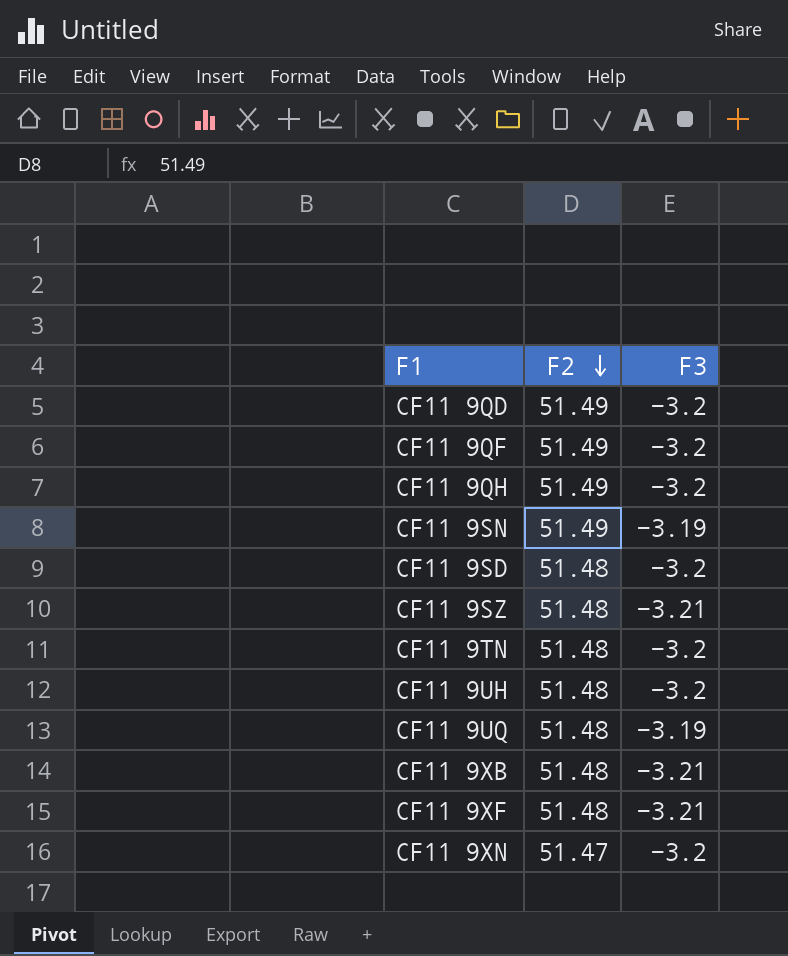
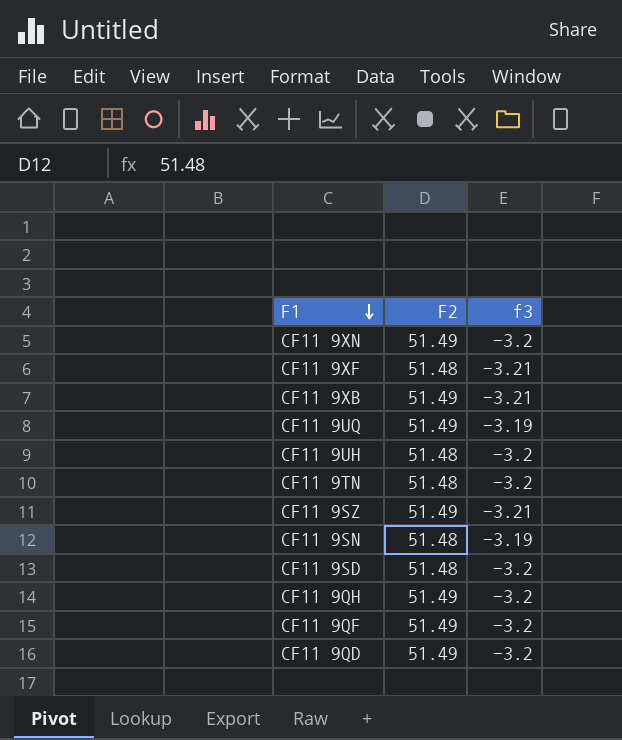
row order: F2 descending -> F1 descending
column name: F3 -> f3
CF11 9XN | F2: 51.47 -> 51.49
CF11 9XB | F2: 51.48 -> 51.49
CF11 9UQ | F2: 51.48 -> 51.49
CF11 9SZ | F2: 51.48 -> 51.49
CF11 9SN | F2: 51.49 -> 51.48

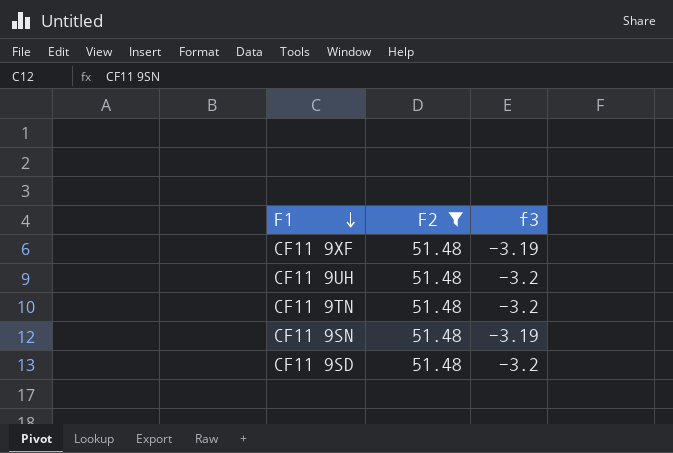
filter: none -> F2 = 51.48
CF11 9XF | f3: -3.21 -> -3.19

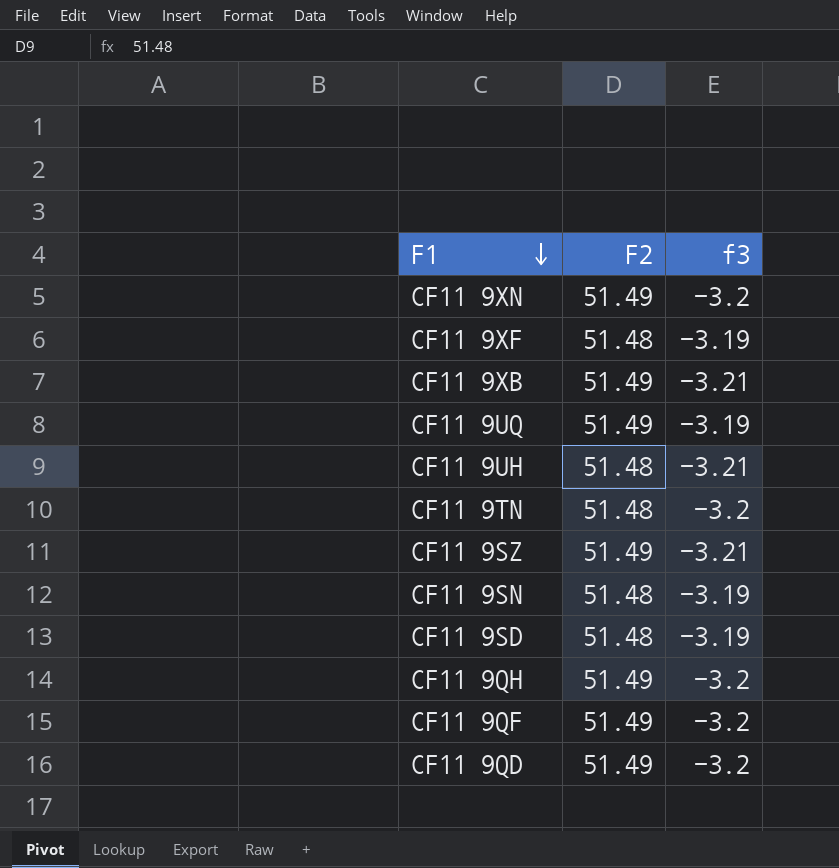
filter: F2 = 51.48 -> none
CF11 9UH | f3: -3.2 -> -3.21
CF11 9SD | f3: -3.2 -> -3.19

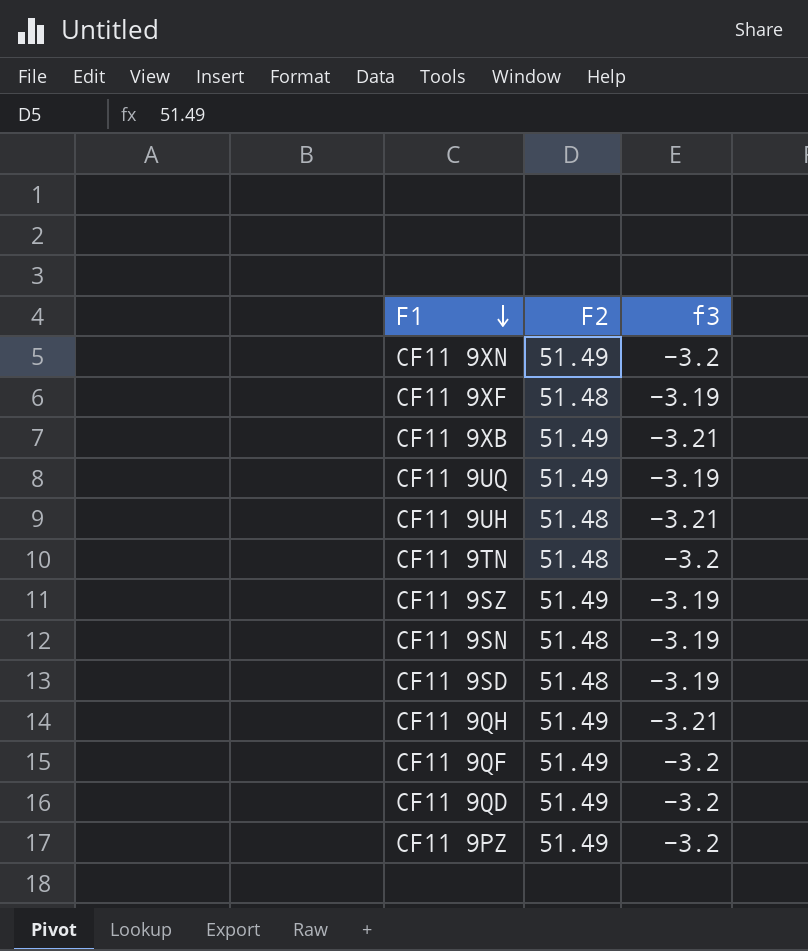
CF11 9SZ | f3: -3.21 -> -3.19
CF11 9QH | f3: -3.2 -> -3.21
row CF11 9PZ: none -> 51.49 | -3.2

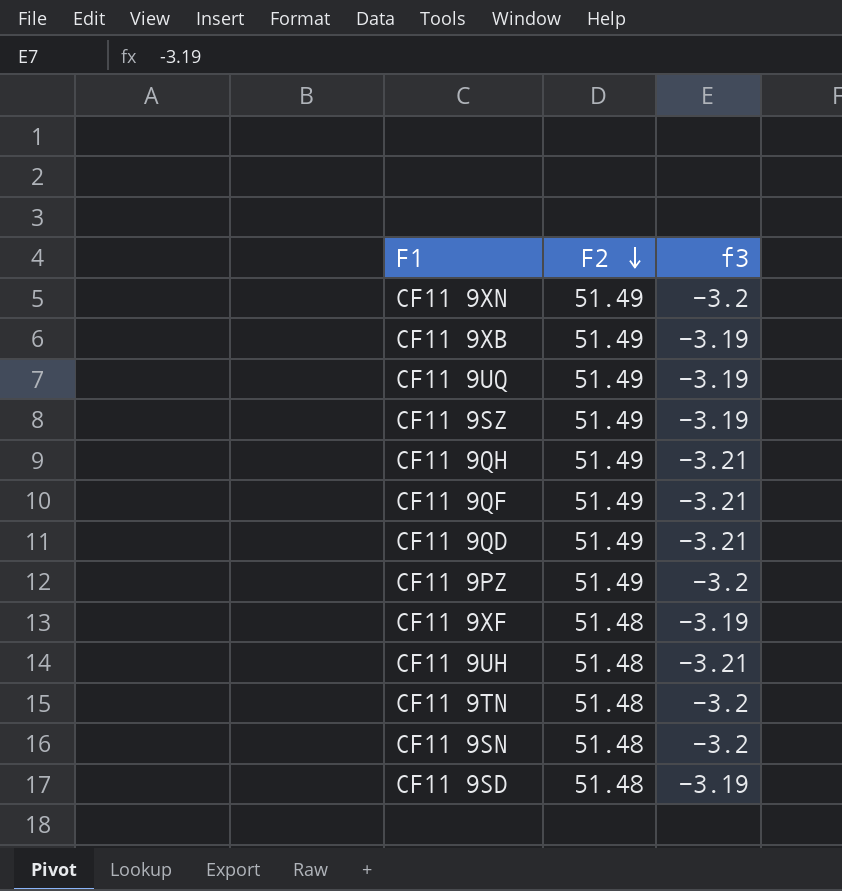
row order: F1 descending -> F2 descending
CF11 9XB | f3: -3.21 -> -3.19
CF11 9QF | f3: -3.2 -> -3.21
CF11 9QD | f3: -3.2 -> -3.21
CF11 9SN | f3: -3.19 -> -3.2

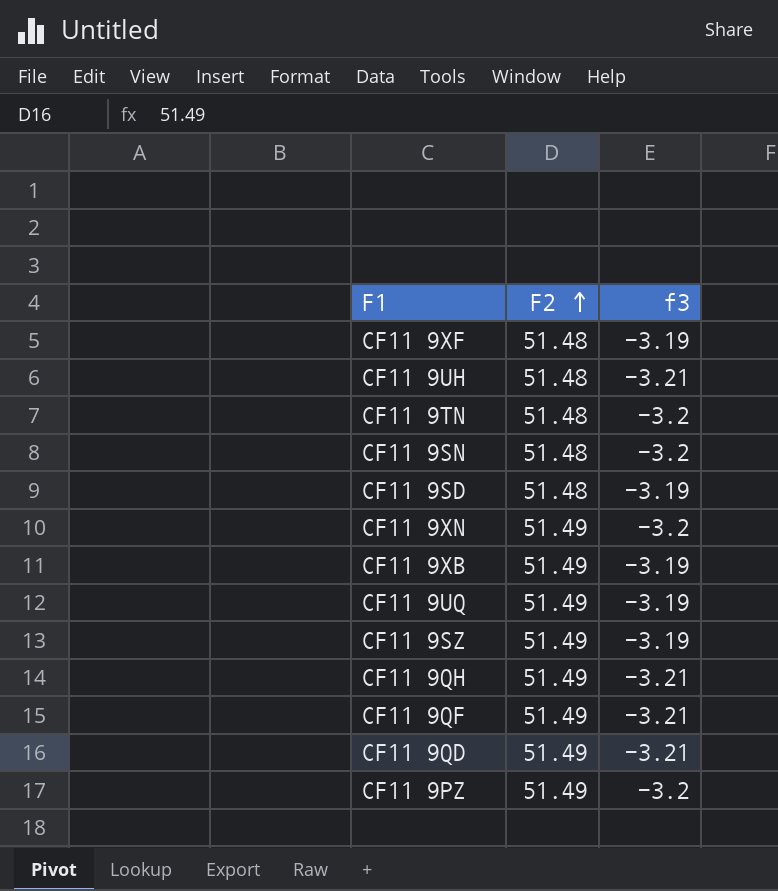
row order: F2 descending -> F2 ascending

